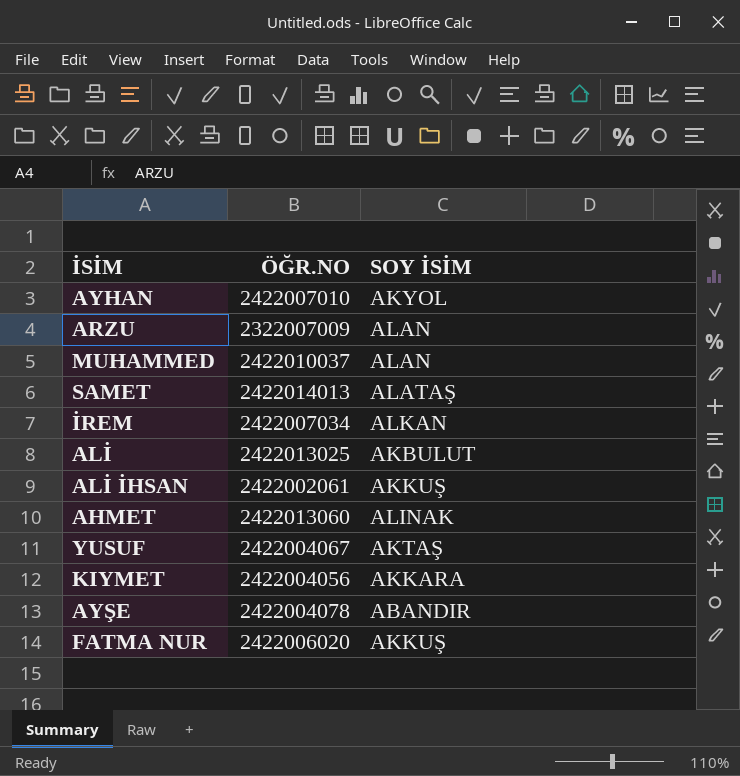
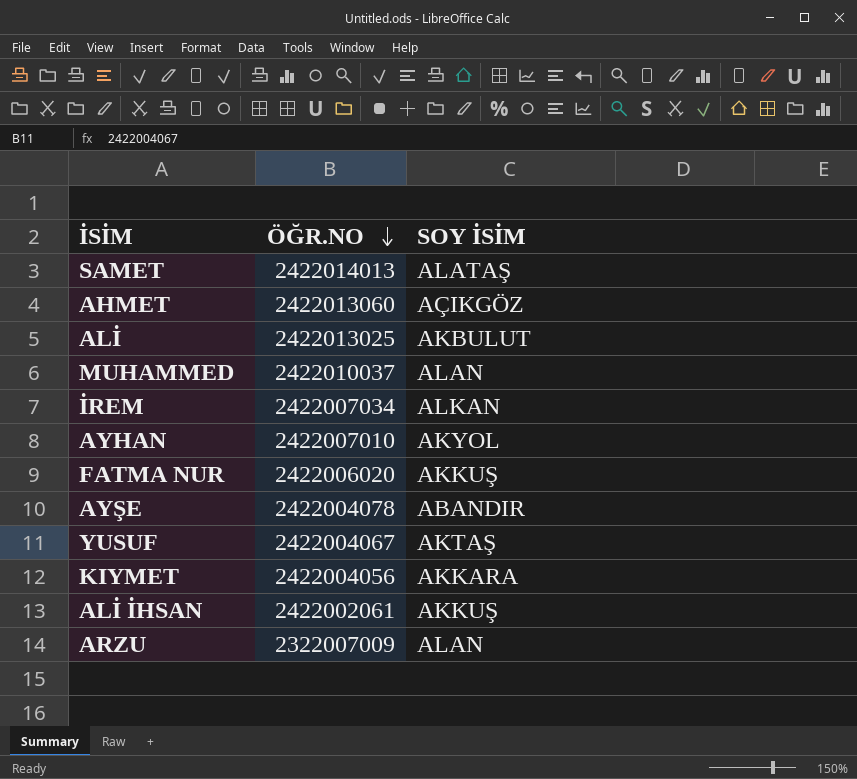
row order: none -> ÖĞR.NO descending
AHMET | SOY İSİM: ALINAK -> AÇIKGÖZ

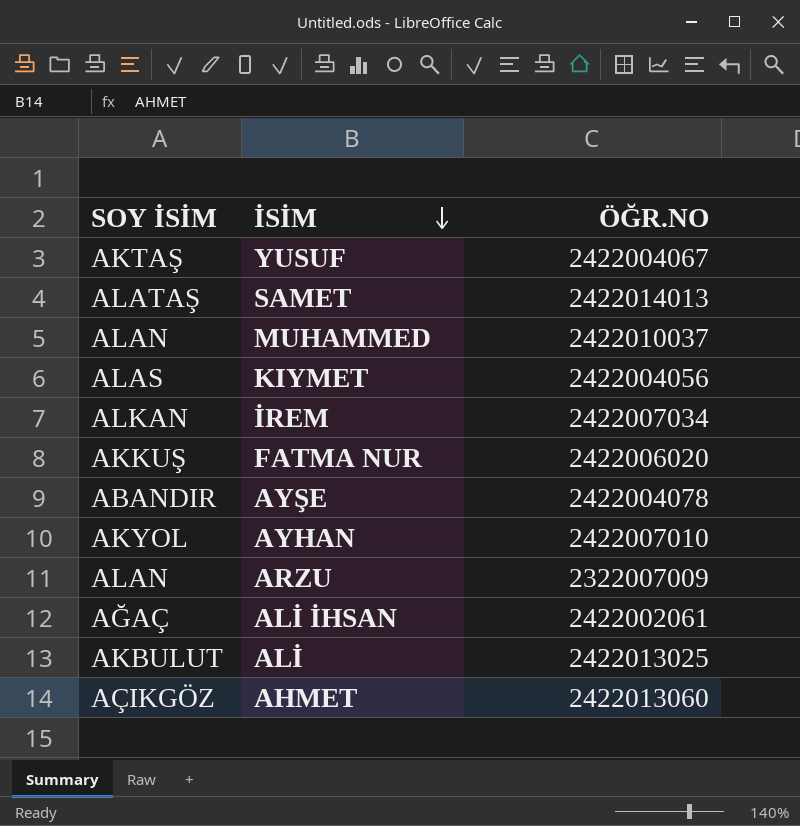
row order: ÖĞR.NO descending -> İSİM descending
column SOY İSİM | position: 3 -> 1
KIYMET | SOY İSİM: AKKARA -> ALAS
ALİ İHSAN | SOY İSİM: AKKUŞ -> AĞAÇ

